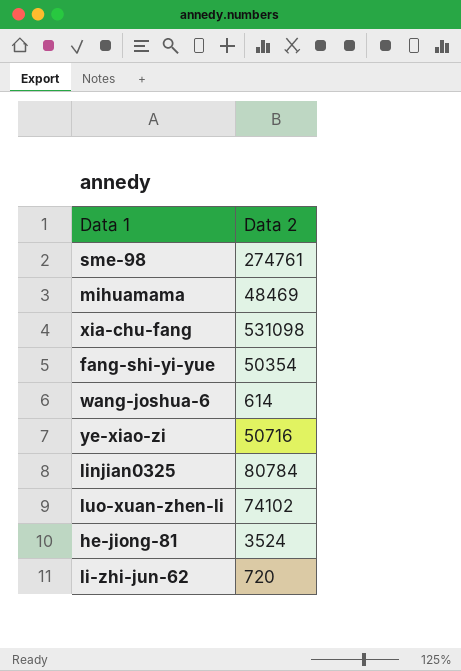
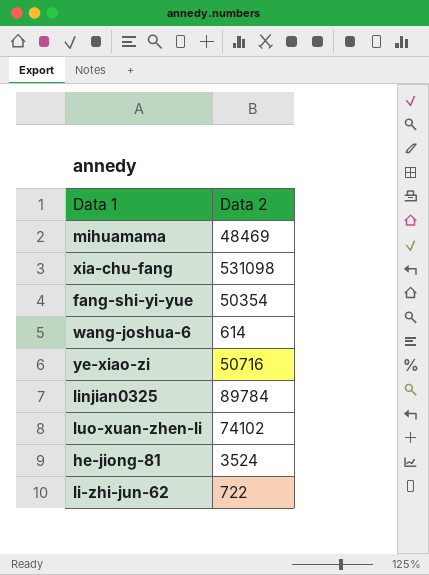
row sme-98: 274761 -> none
linjian0325 | Data 2: 80784 -> 89784
li-zhi-jun-62 | Data 2: 720 -> 722

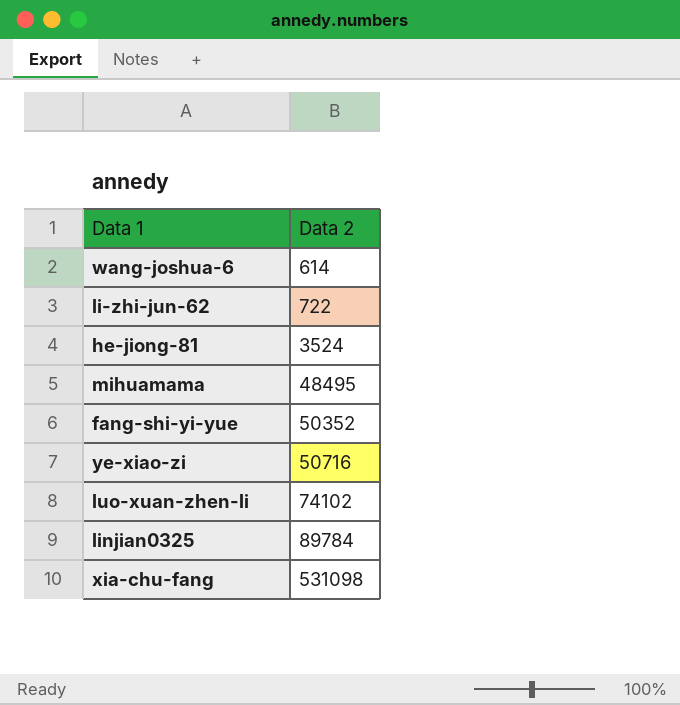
row order: none -> Data 2 ascending
mihuamama | Data 2: 48469 -> 48495
fang-shi-yi-yue | Data 2: 50354 -> 50352

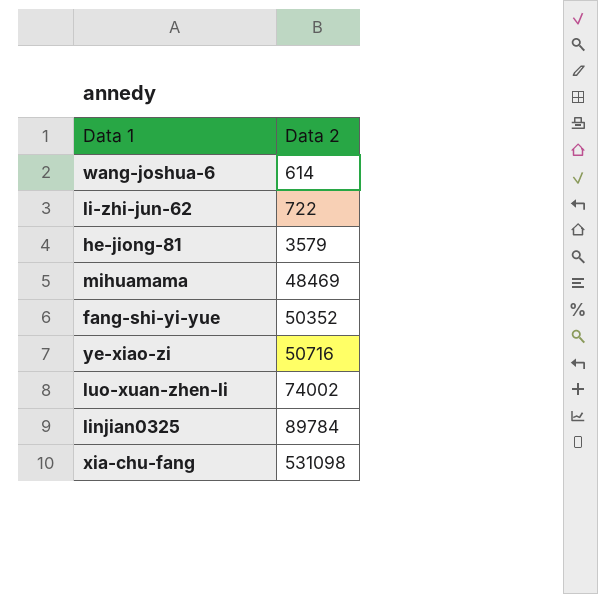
he-jiong-81 | Data 2: 3524 -> 3579
mihuamama | Data 2: 48495 -> 48469
luo-xuan-zhen-li | Data 2: 74102 -> 74002

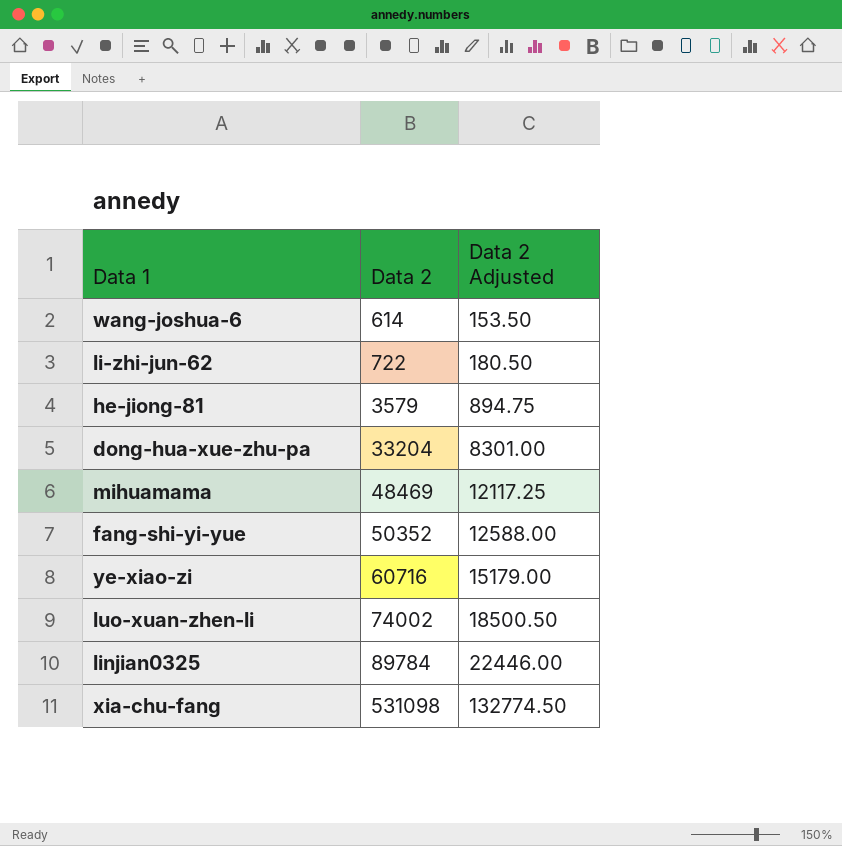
column Data 2 Adjusted | formula: none -> [Data 2] * 0.25
row dong-hua-xue-zhu-pa: none -> 33204 | 8301.00
ye-xiao-zi | Data 2: 50716 -> 60716

